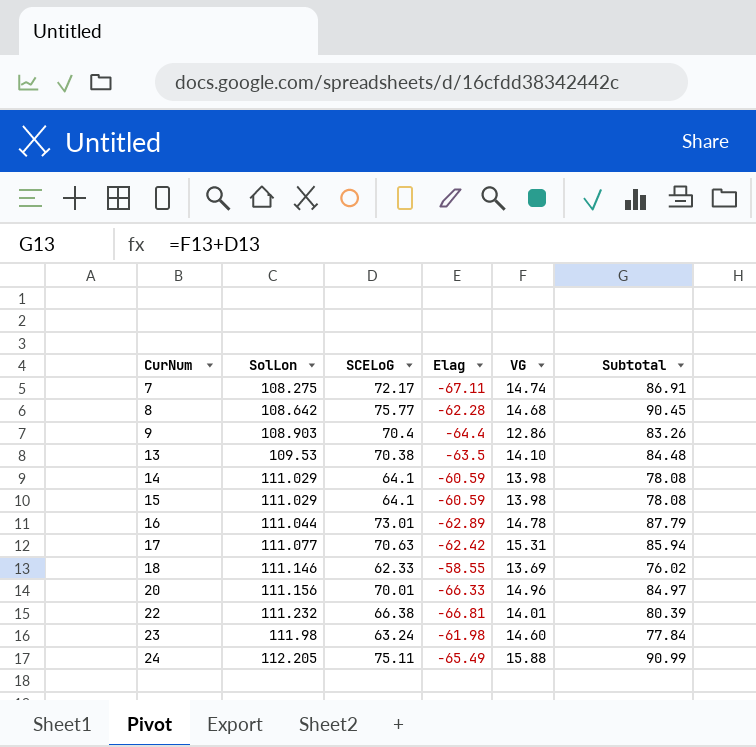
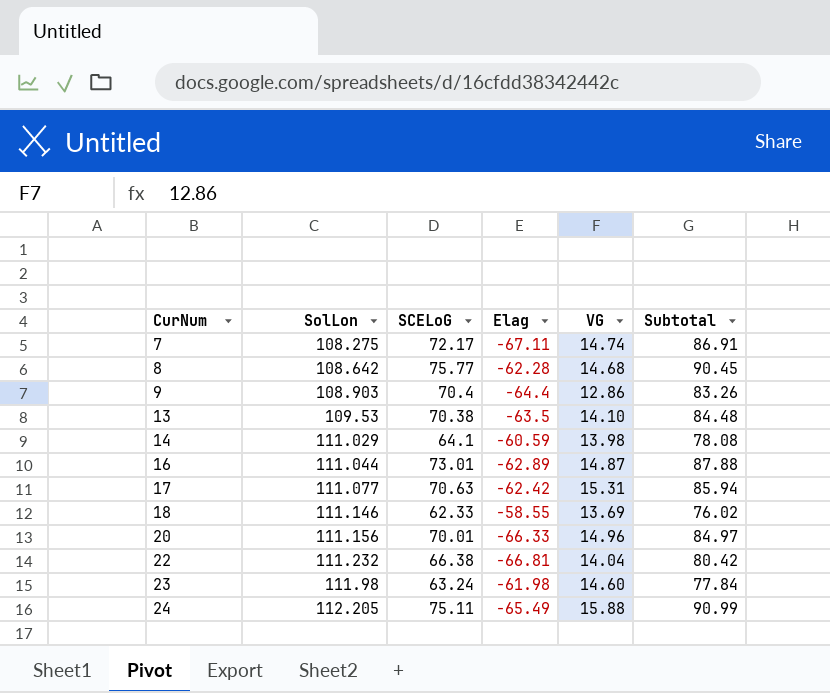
row 15: 111.029 | 64.1 | -60.59 | 13.98 | 78.08 -> none
16 | VG: 14.78 -> 14.87
16 | Subtotal: 87.79 -> 87.88
22 | VG: 14.01 -> 14.04
22 | Subtotal: 80.39 -> 80.42

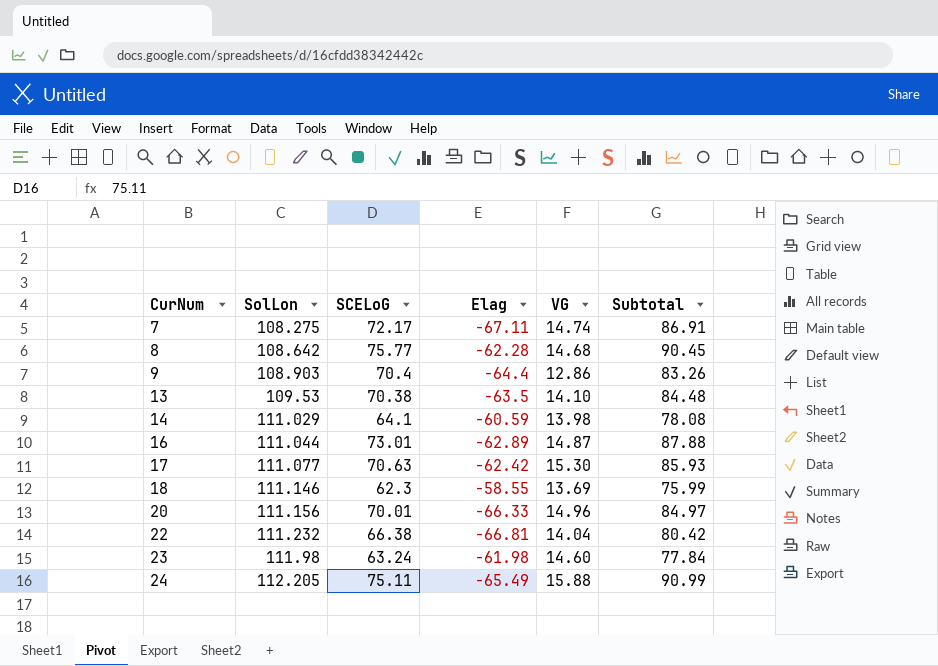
17 | VG: 15.31 -> 15.30
17 | Subtotal: 85.94 -> 85.93
18 | SCELoG: 62.33 -> 62.3
18 | Subtotal: 76.02 -> 75.99

